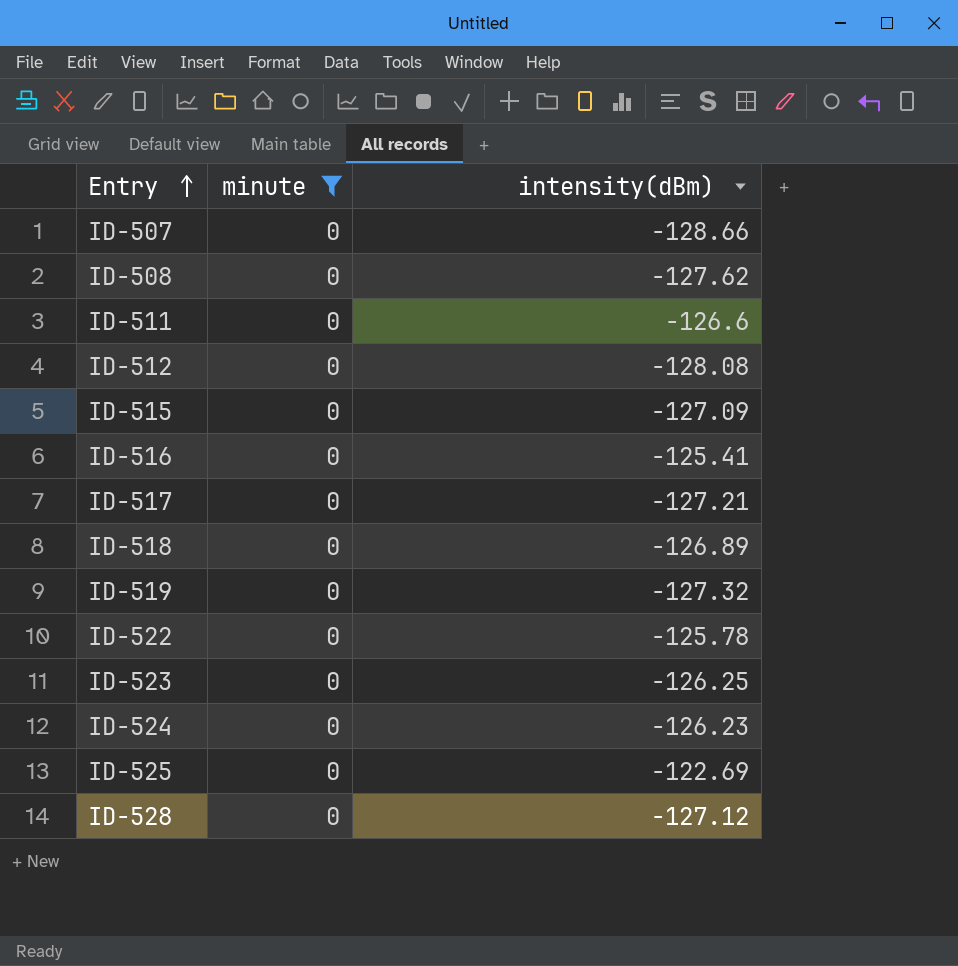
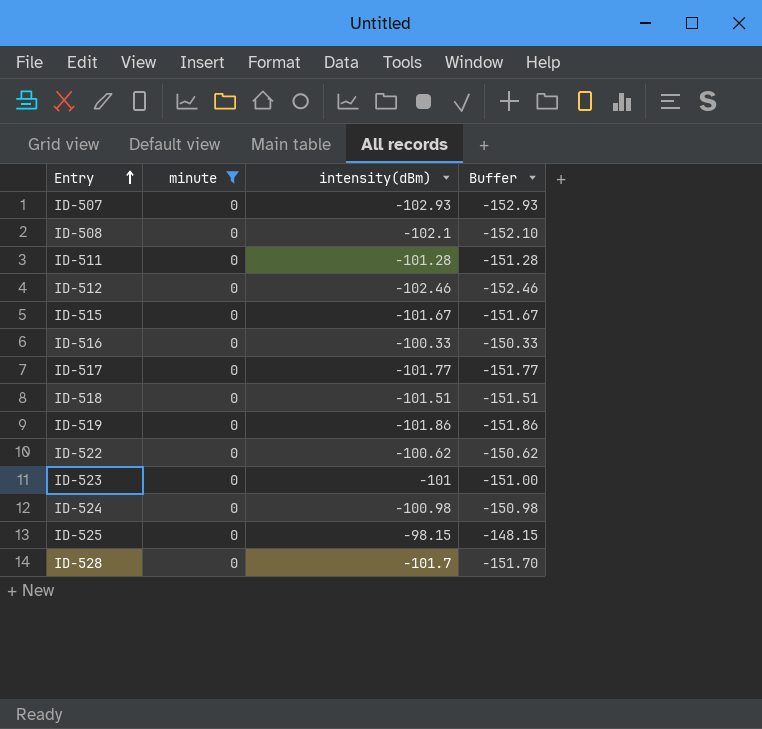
column Buffer | formula: none -> [intensity(dBm)] - 50
ID-507 | intensity(dBm): -128.66 -> -102.93
ID-508 | intensity(dBm): -127.62 -> -102.1
ID-511 | intensity(dBm): -126.6 -> -101.28
ID-512 | intensity(dBm): -128.08 -> -102.46
ID-515 | intensity(dBm): -127.09 -> -101.67
ID-516 | intensity(dBm): -125.41 -> -100.33
ID-517 | intensity(dBm): -127.21 -> -101.77
ID-518 | intensity(dBm): -126.89 -> -101.51
ID-519 | intensity(dBm): -127.32 -> -101.86
ID-522 | intensity(dBm): -125.78 -> -100.62
ID-523 | intensity(dBm): -126.25 -> -101
ID-524 | intensity(dBm): -126.23 -> -100.98
ID-525 | intensity(dBm): -122.69 -> -98.15
ID-528 | intensity(dBm): -127.12 -> -101.7

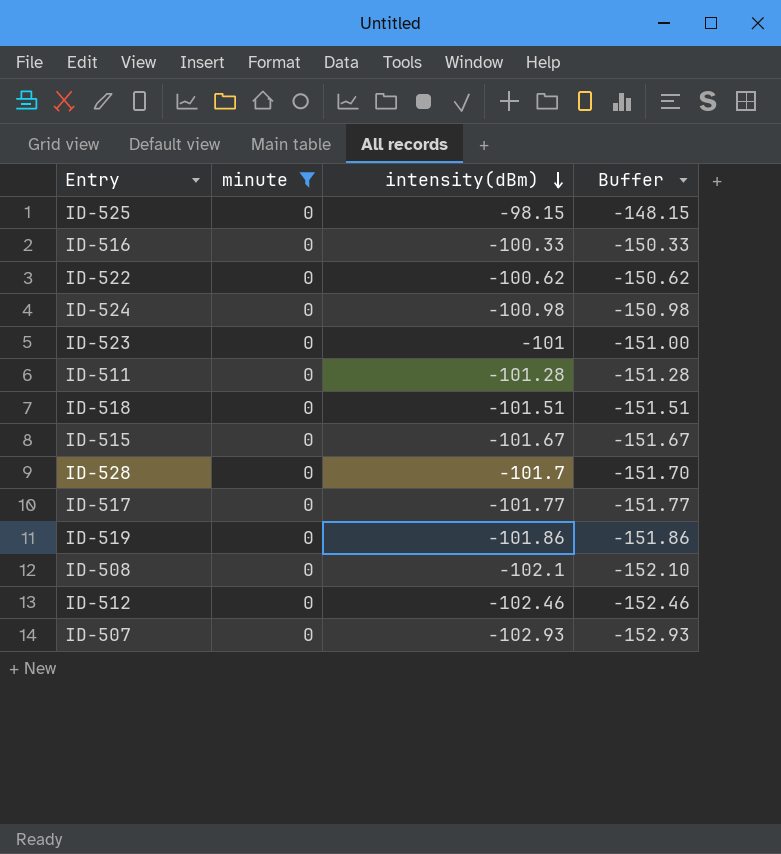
row order: Entry ascending -> intensity(dBm) descending

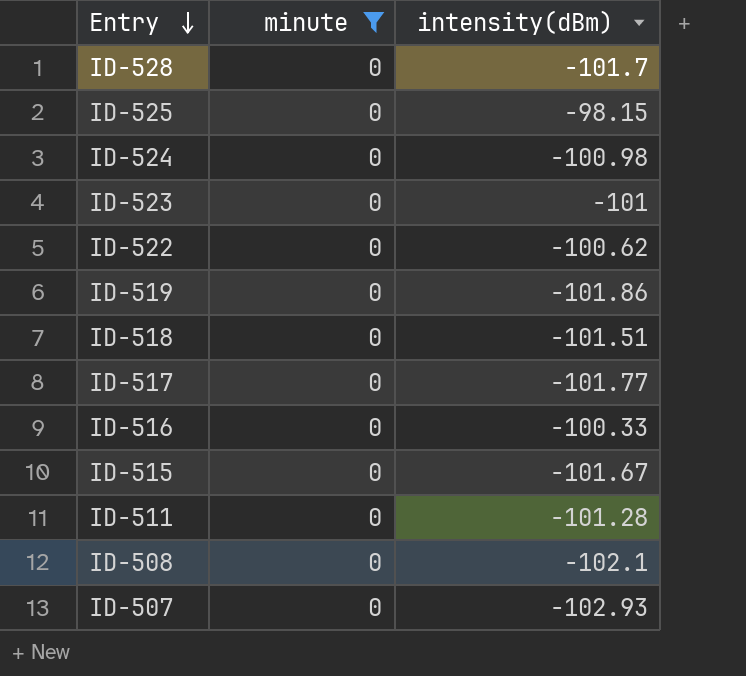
row order: intensity(dBm) descending -> Entry descending
column Buffer | formula: [intensity(dBm)] - 50 -> none
row ID-512: 0 | -102.46 | -152.46 -> none

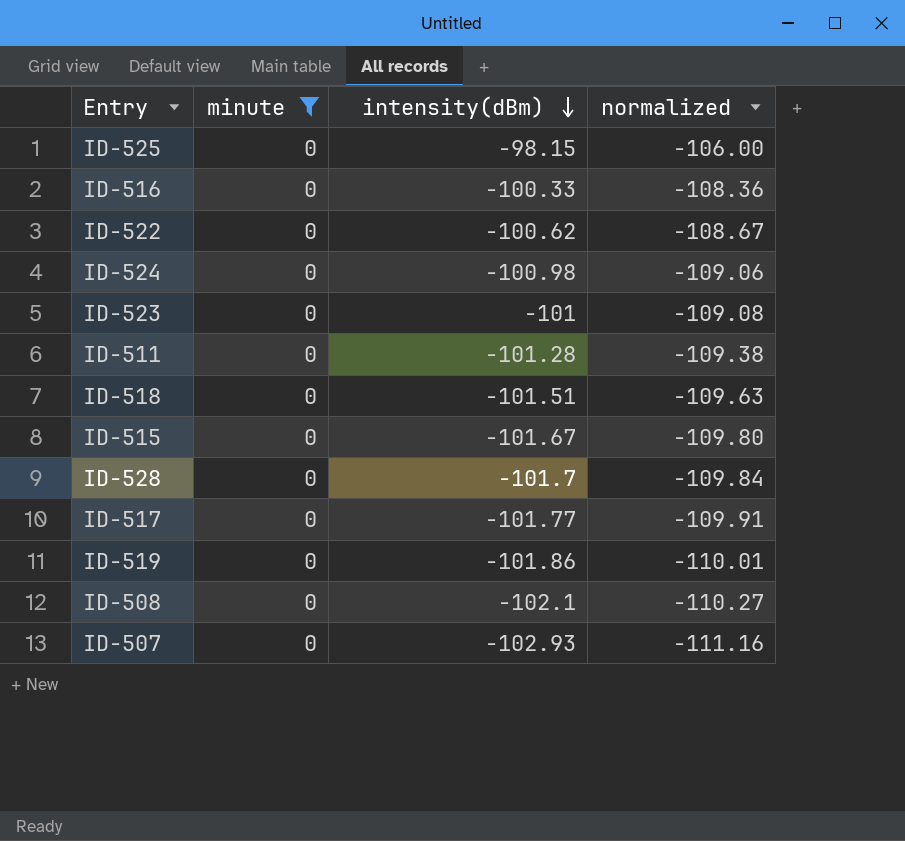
row order: Entry descending -> intensity(dBm) descending
column normalized | formula: none -> [intensity(dBm)] * 1.08

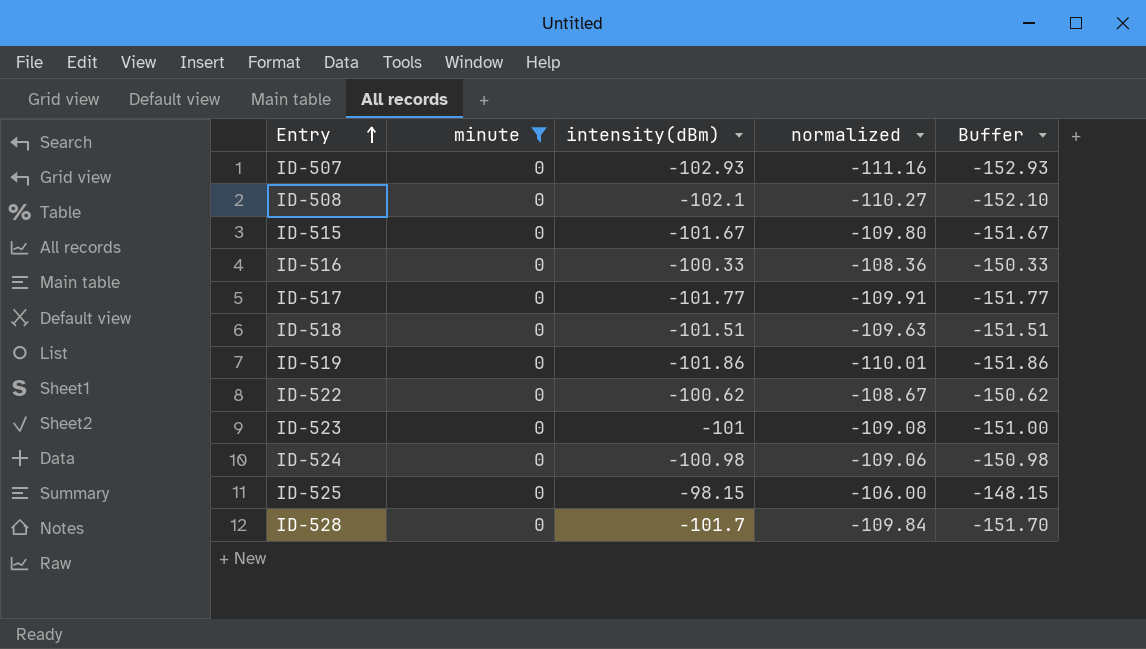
row order: intensity(dBm) descending -> Entry ascending
column Buffer | formula: none -> [intensity(dBm)] - 50
row ID-511: 0 | -101.28 | -109.38 -> none

